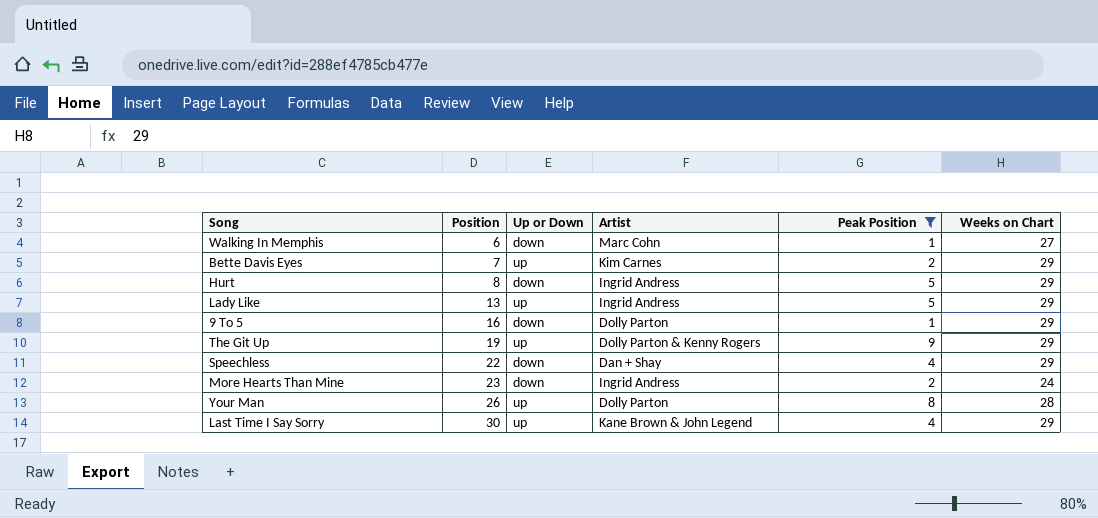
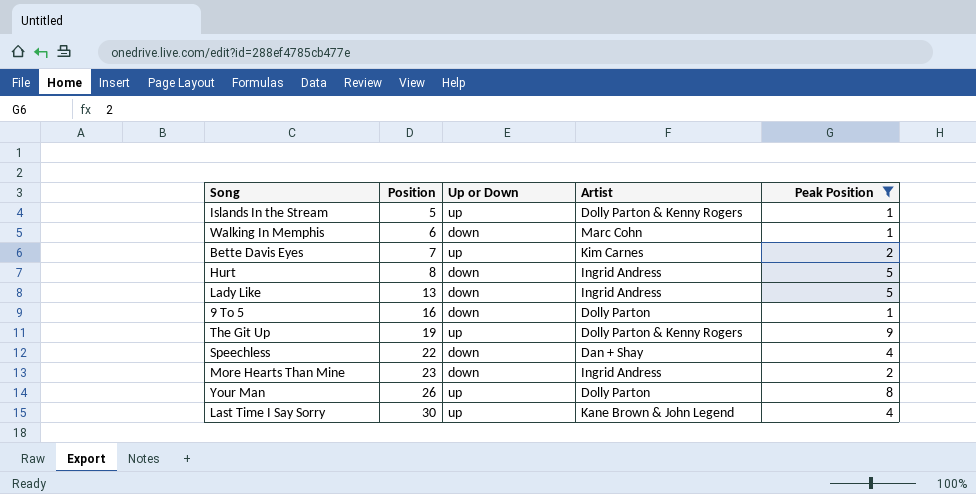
column Weeks on Chart | position: 6 -> none
row Islands In the Stream: none -> 5 | up | Dolly Parton & Kenny Rogers | 1
Lady Like | Up or Down: up -> down

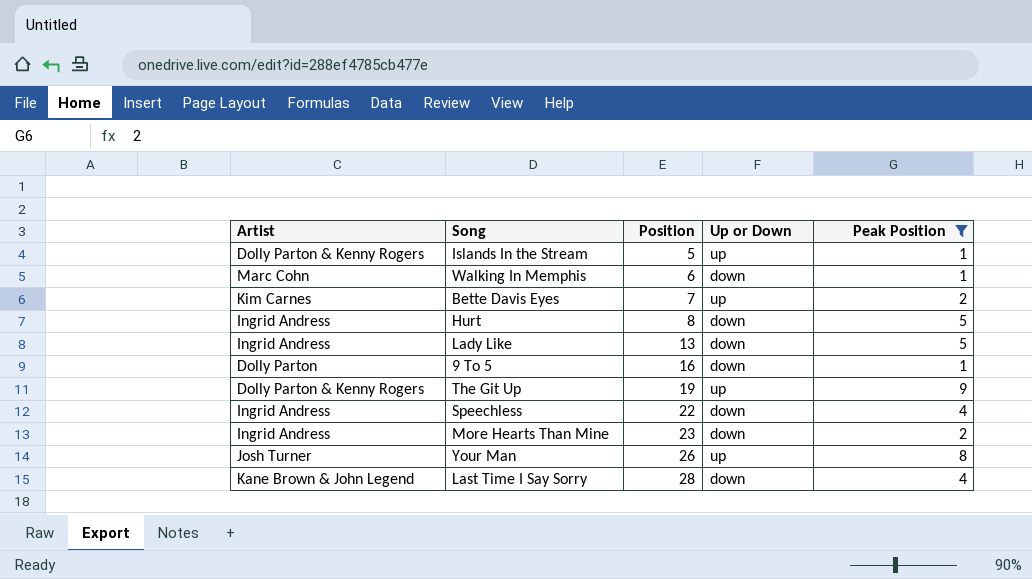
column Artist | position: 4 -> 1
Speechless | Artist: Dan + Shay -> Ingrid Andress
Your Man | Artist: Dolly Parton -> Josh Turner
Last Time I Say Sorry | Position: 30 -> 28
Last Time I Say Sorry | Up or Down: up -> down

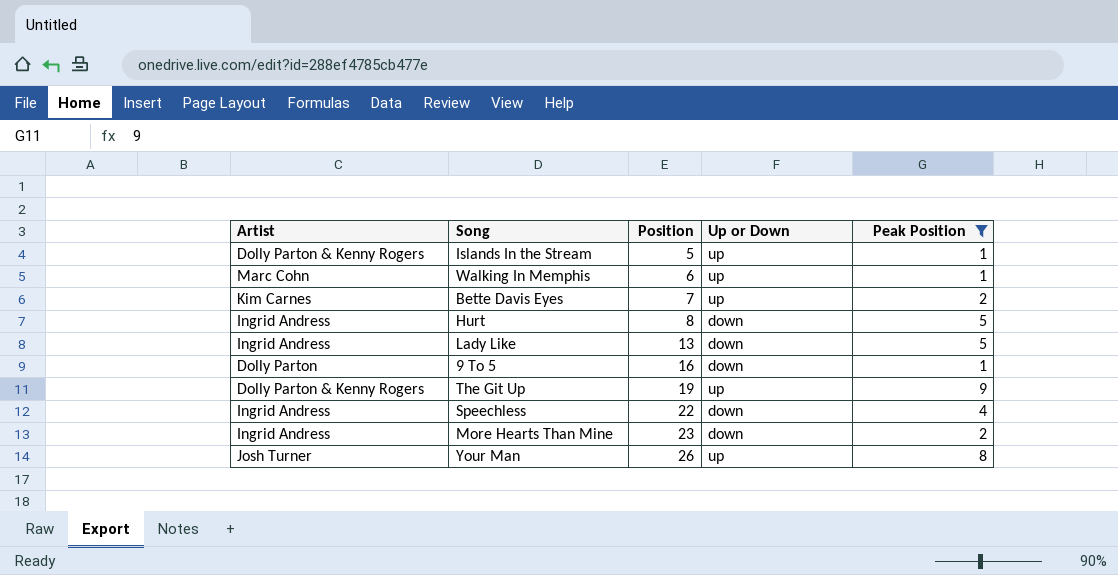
row Last Time I Say Sorry: Kane Brown & John Legend | 28 | down | 4 -> none
Walking In Memphis | Up or Down: down -> up

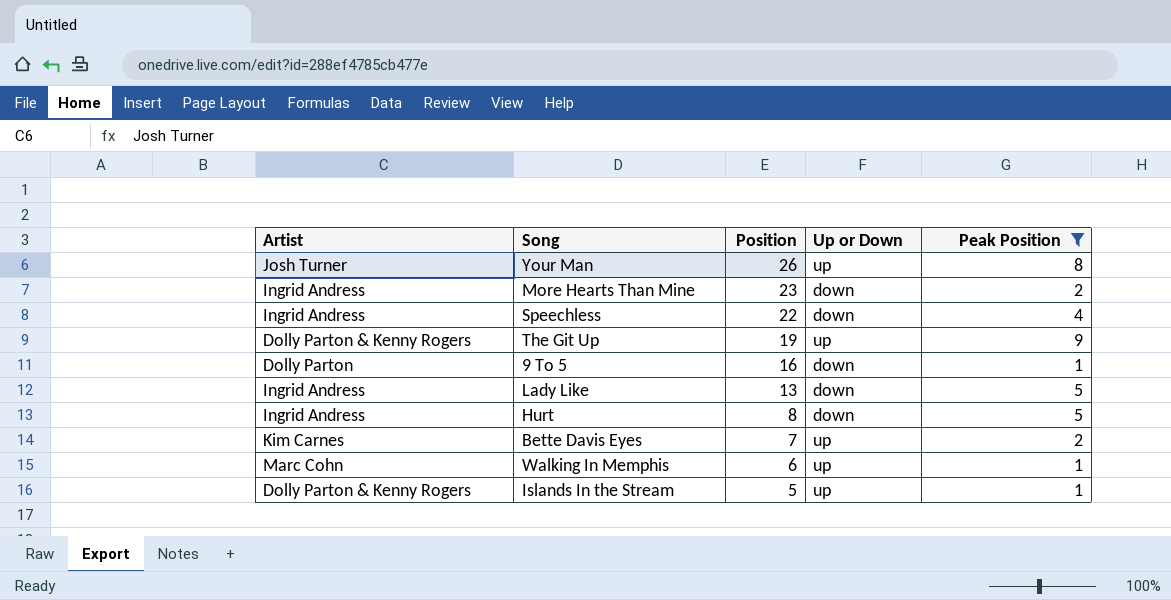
row order: Position ascending -> Position descending

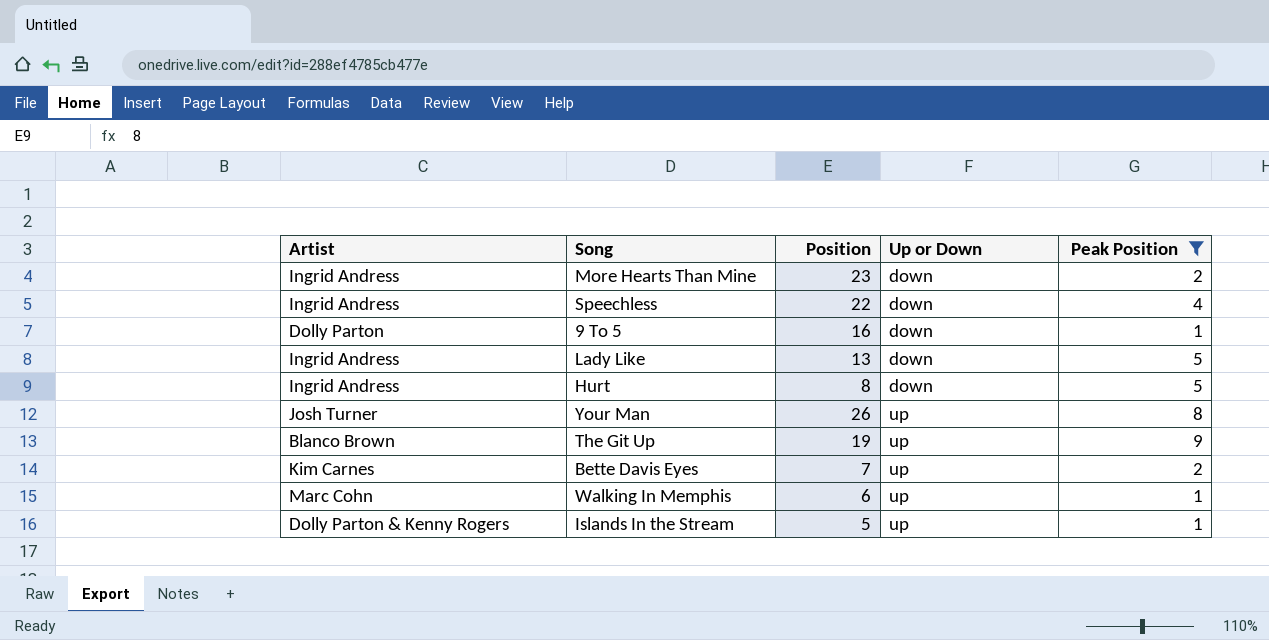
row order: Position descending -> Up or Down ascending
The Git Up | Artist: Dolly Parton & Kenny Rogers -> Blanco Brown

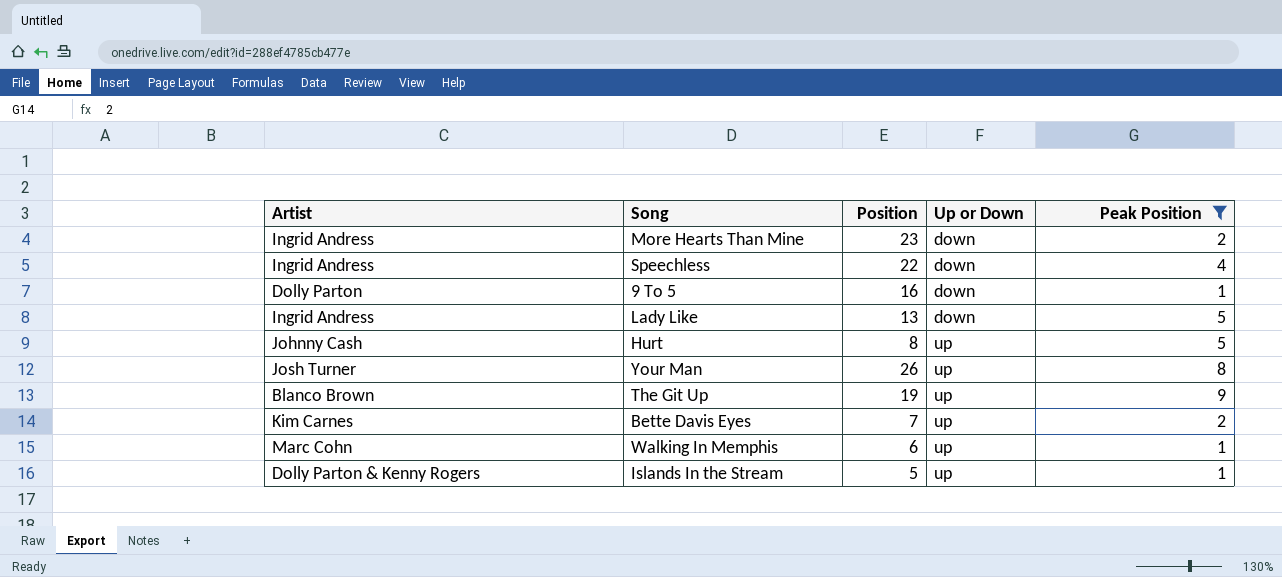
Hurt | Artist: Ingrid Andress -> Johnny Cash
Hurt | Up or Down: down -> up

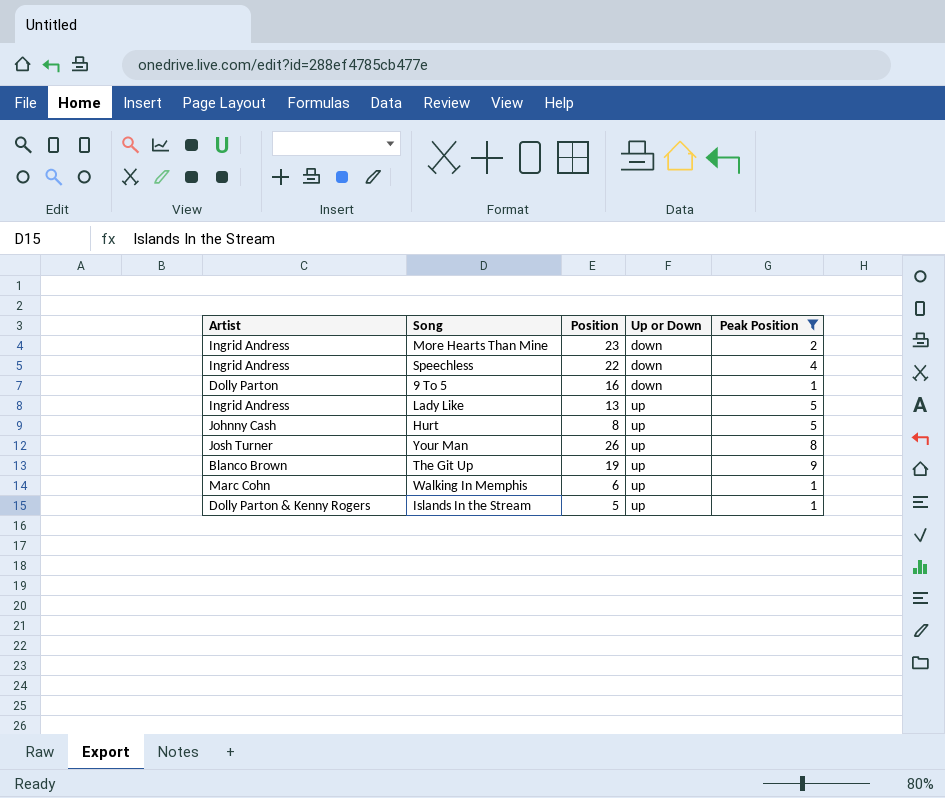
row Bette Davis Eyes: Kim Carnes | 7 | up | 2 -> none
Lady Like | Up or Down: down -> up

